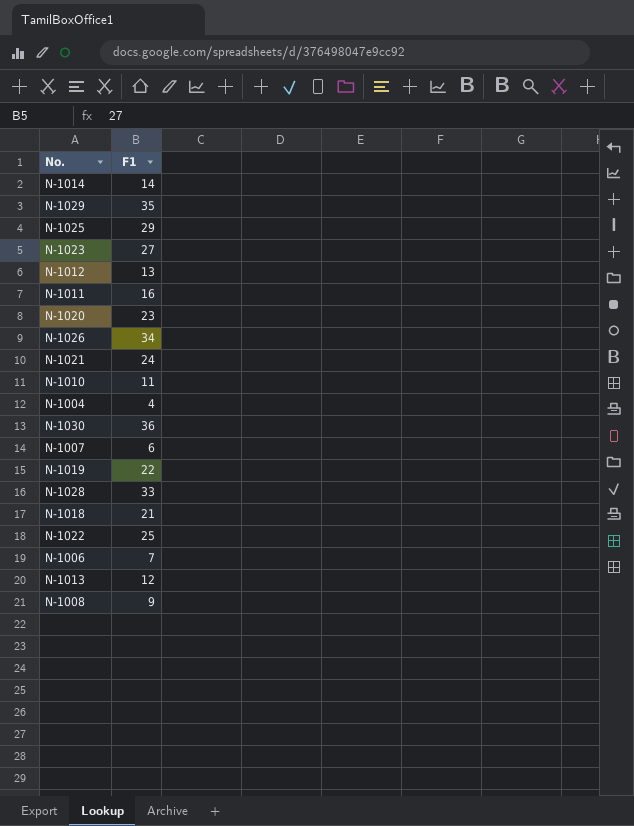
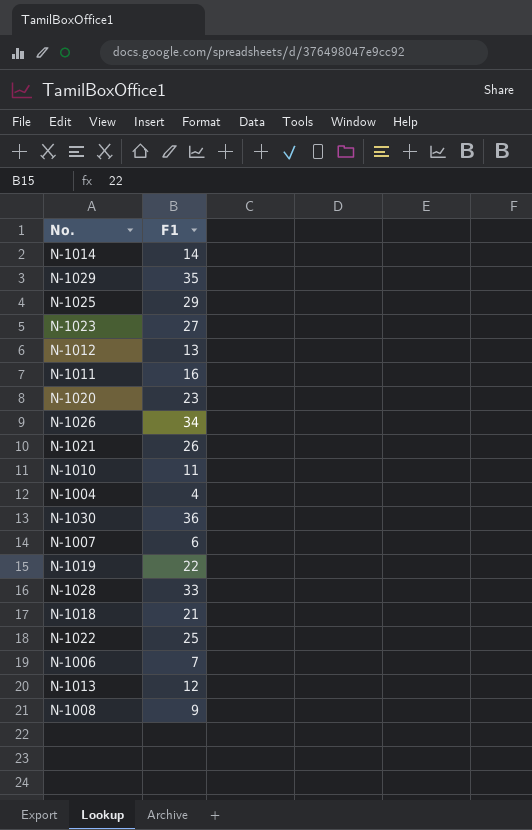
N-1021 | F1: 24 -> 26

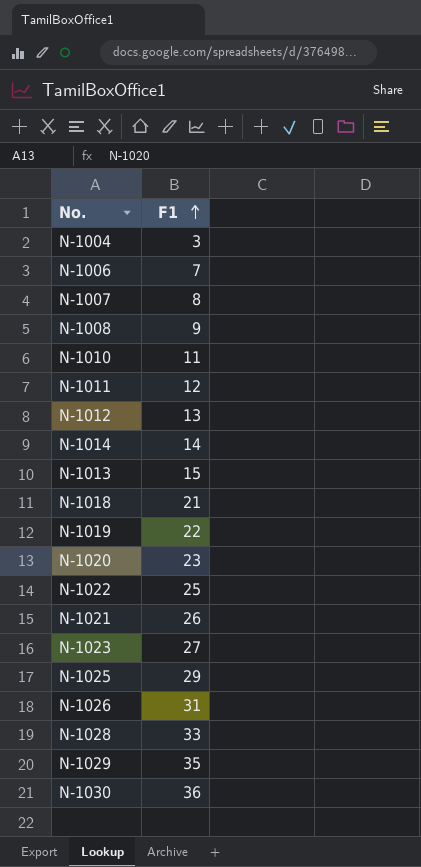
row order: none -> F1 ascending
N-1004 | F1: 4 -> 3
N-1007 | F1: 6 -> 8
N-1011 | F1: 16 -> 12
N-1013 | F1: 12 -> 15
N-1026 | F1: 34 -> 31

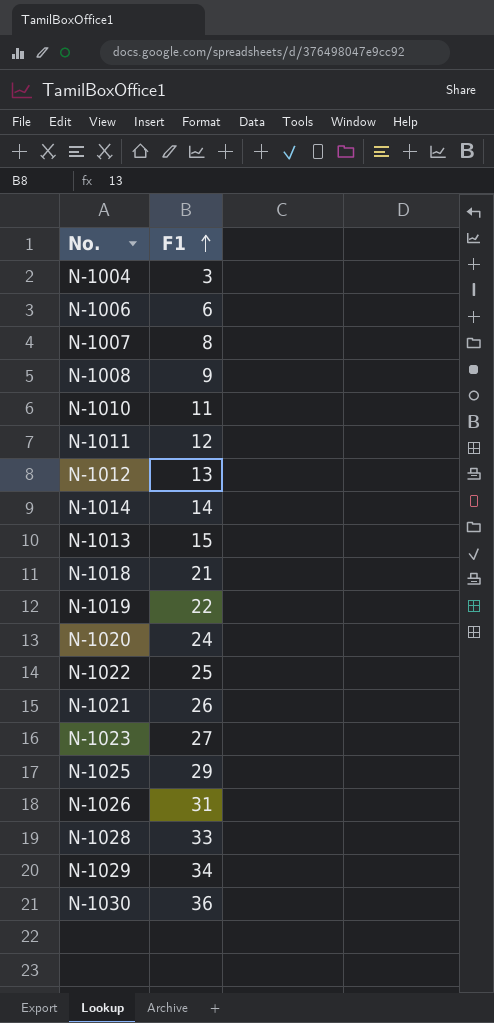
N-1006 | F1: 7 -> 6
N-1020 | F1: 23 -> 24
N-1029 | F1: 35 -> 34

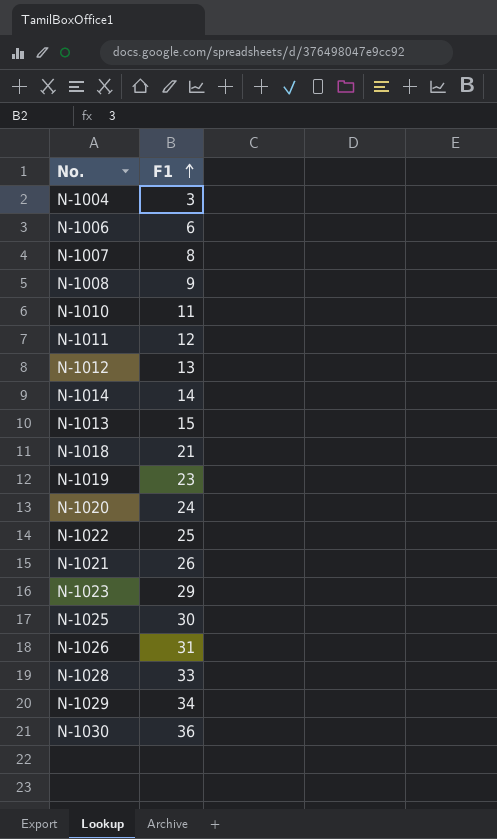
N-1019 | F1: 22 -> 23
N-1023 | F1: 27 -> 29
N-1025 | F1: 29 -> 30

